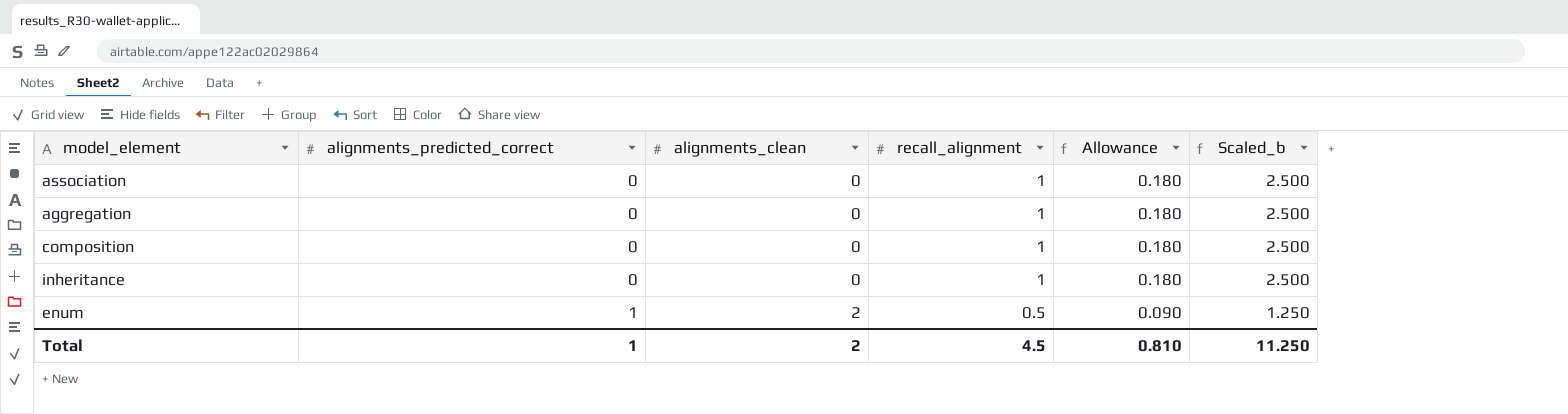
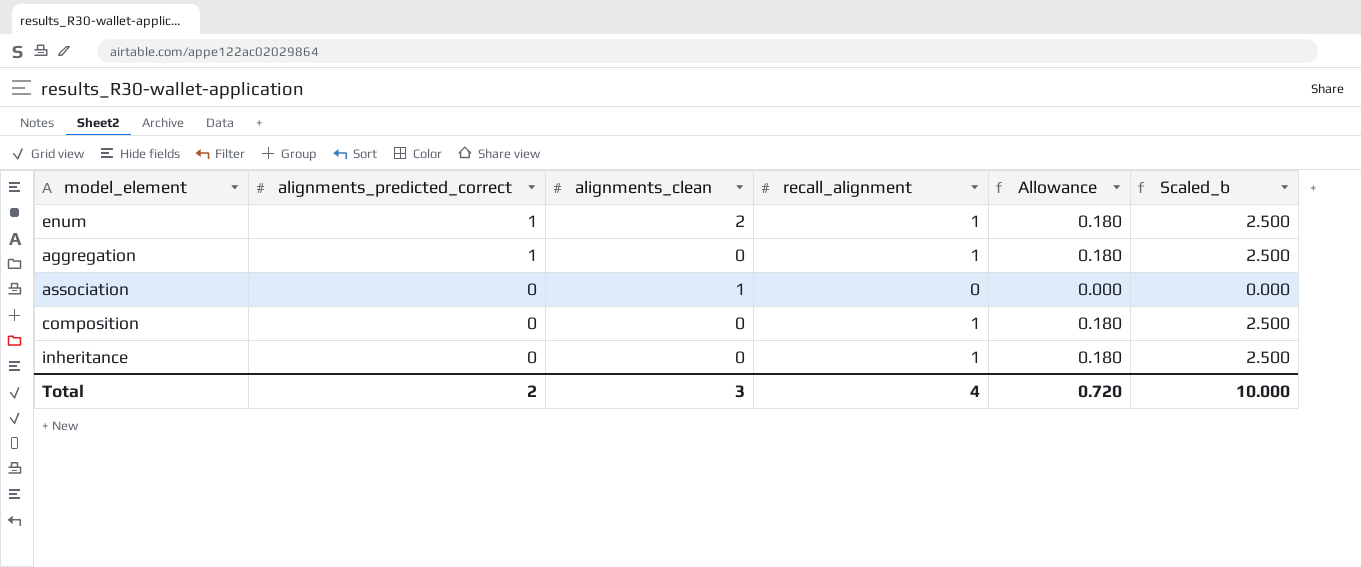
row order: alignments_predicted_correct ascending -> alignments_predicted_correct descending
enum | recall_alignment: 0.5 -> 1
enum | Allowance: 0.090 -> 0.180
enum | Scaled_b: 1.250 -> 2.500
aggregation | alignments_predicted_correct: 0 -> 1
association | alignments_clean: 0 -> 1
association | recall_alignment: 1 -> 0
association | Allowance: 0.180 -> 0.000
association | Scaled_b: 2.500 -> 0.000
Total | alignments_predicted_correct: 1 -> 2
Total | alignments_clean: 2 -> 3
Total | recall_alignment: 4.5 -> 4
Total | Allowance: 0.810 -> 0.720
Total | Scaled_b: 11.250 -> 10.000

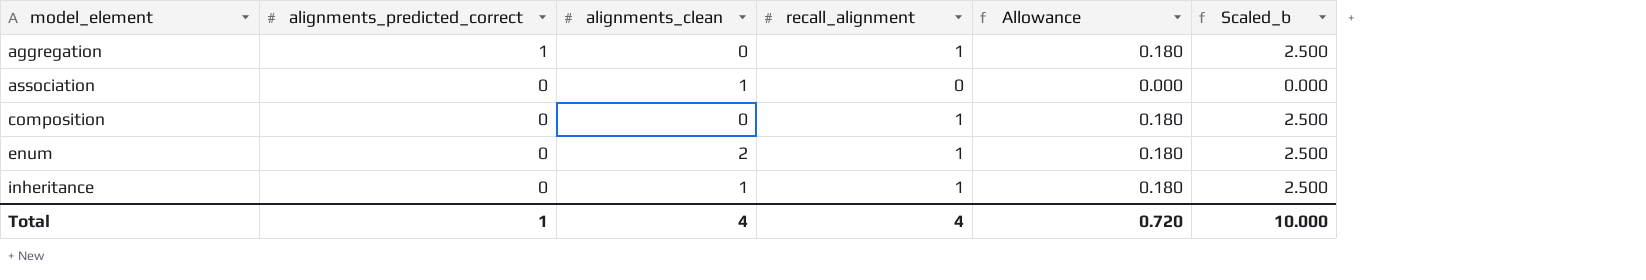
row order: alignments_predicted_correct descending -> model_element ascending
enum | alignments_predicted_correct: 1 -> 0
inheritance | alignments_clean: 0 -> 1
Total | alignments_predicted_correct: 2 -> 1
Total | alignments_clean: 3 -> 4

